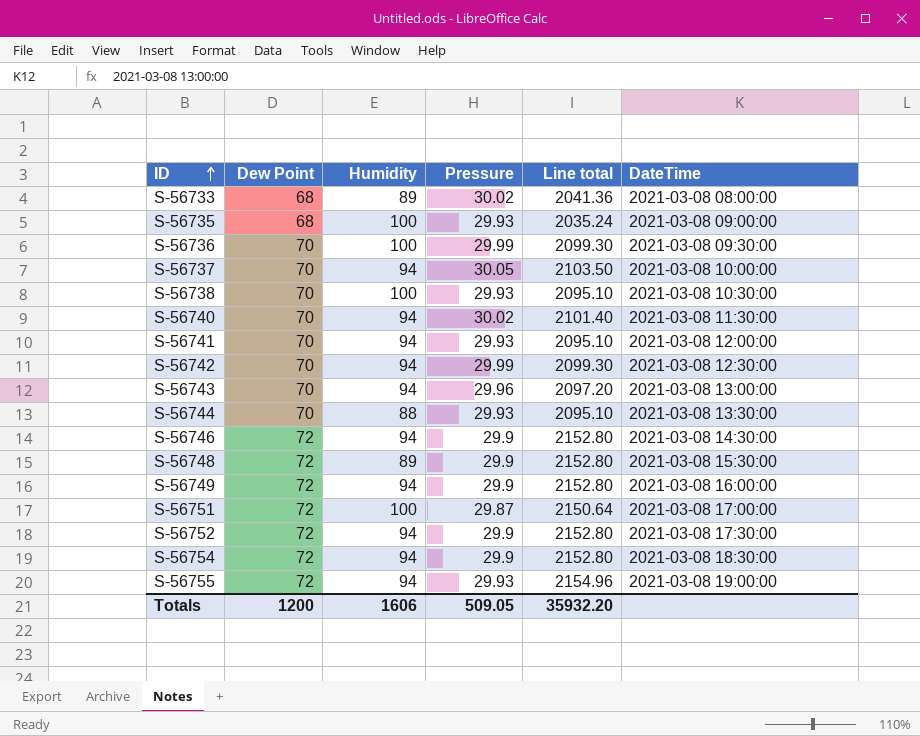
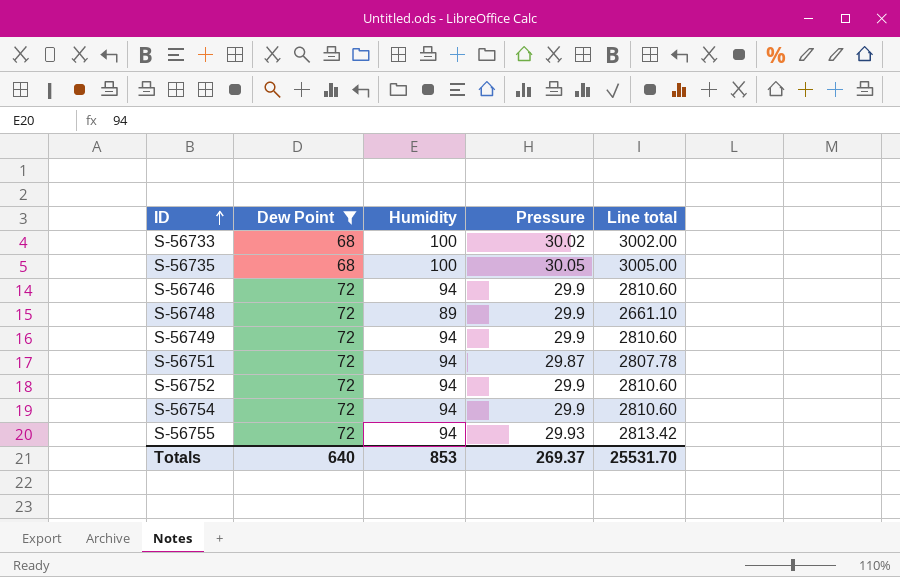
filter: none -> Dew Point != 70
column DateTime | position: 6 -> none
column Line total | formula: [Dew Point] * [Pressure] -> [Humidity] * [Pressure]
S-56733 | Humidity: 89 -> 100
S-56735 | Pressure: 29.93 -> 30.05
S-56751 | Humidity: 100 -> 94
Totals | Dew Point: 1200 -> 640
Totals | Humidity: 1606 -> 853
Totals | Pressure: 509.05 -> 269.37
Totals | Line total: 35932.20 -> 25531.70

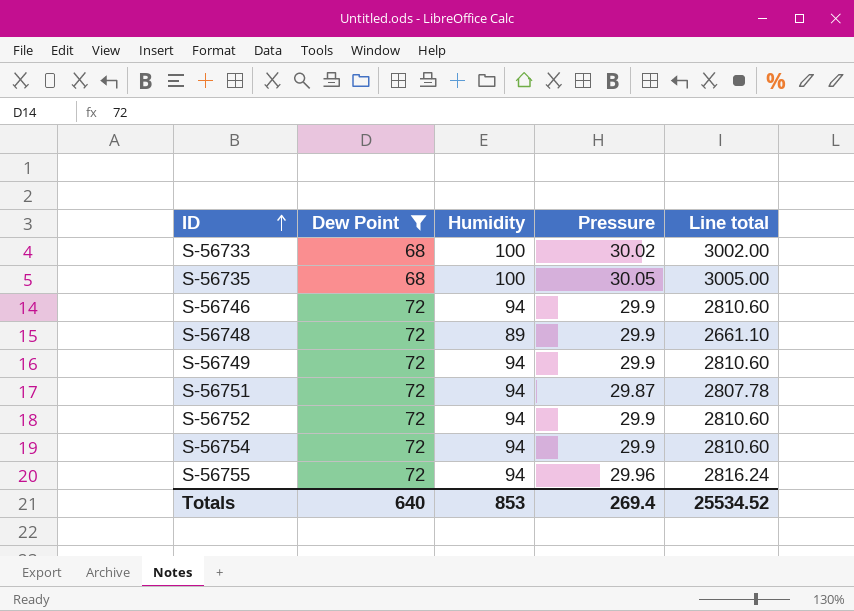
S-56755 | Pressure: 29.93 -> 29.96
S-56755 | Line total: 2813.42 -> 2816.24
Totals | Pressure: 269.37 -> 269.4
Totals | Line total: 25531.70 -> 25534.52

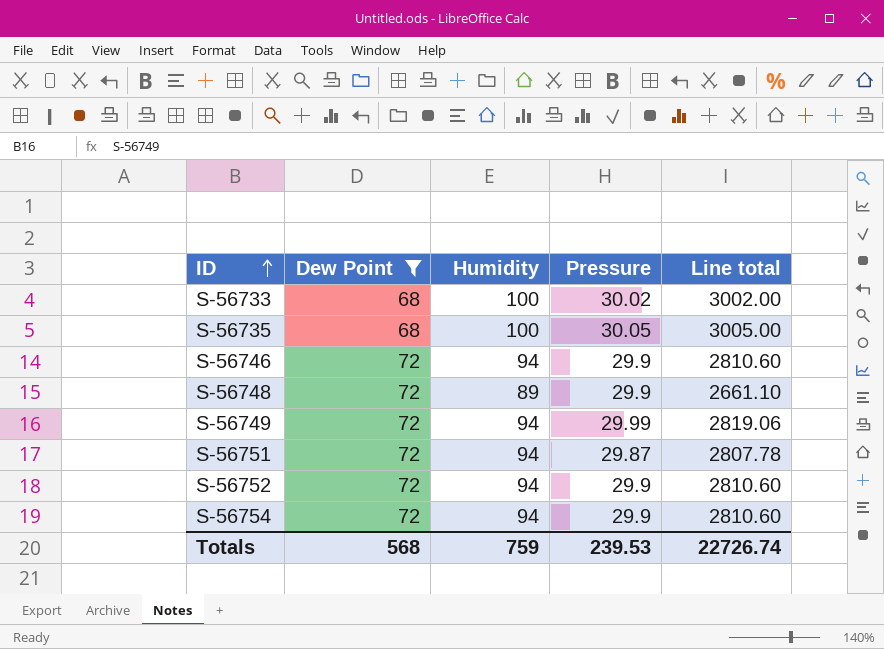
row S-56755: 72 | 94 | 29.96 | 2816.24 -> none
S-56749 | Pressure: 29.9 -> 29.99
S-56749 | Line total: 2810.60 -> 2819.06
Totals | Dew Point: 640 -> 568
Totals | Humidity: 853 -> 759
Totals | Pressure: 269.4 -> 239.53
Totals | Line total: 25534.52 -> 22726.74

